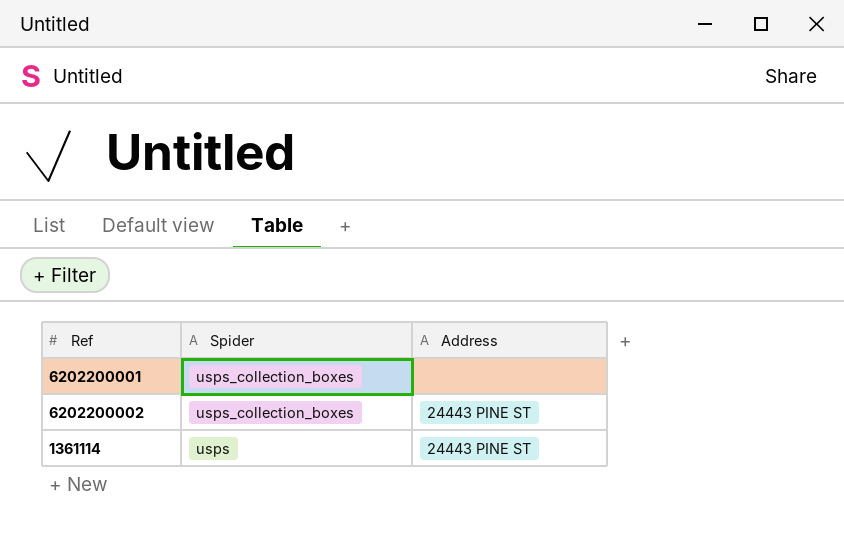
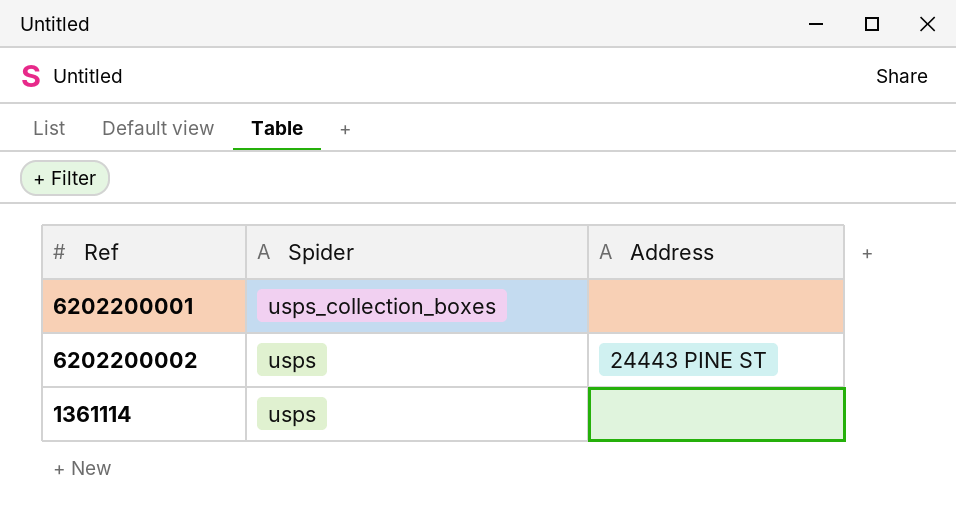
6202200002 | Spider: usps_collection_boxes -> usps
1361114 | Address: 24443 PINE ST -> none

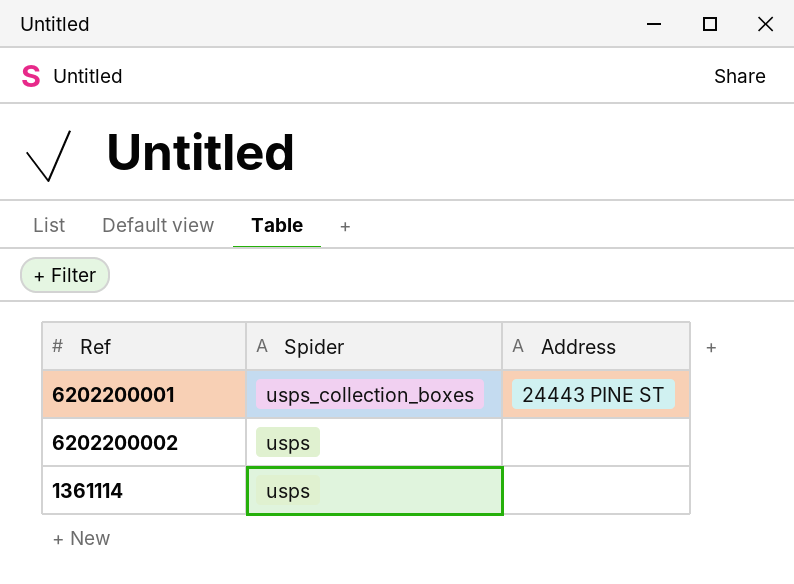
6202200001 | Address: none -> 24443 PINE ST
6202200002 | Address: 24443 PINE ST -> none

